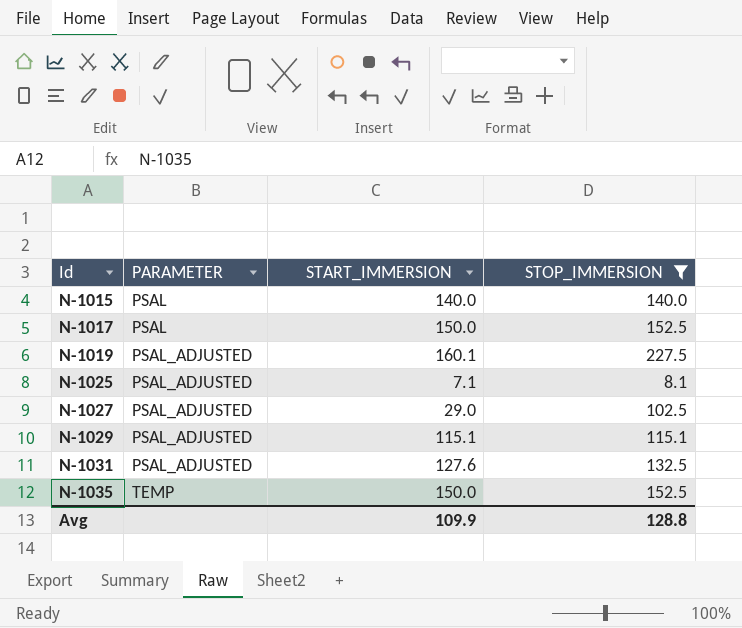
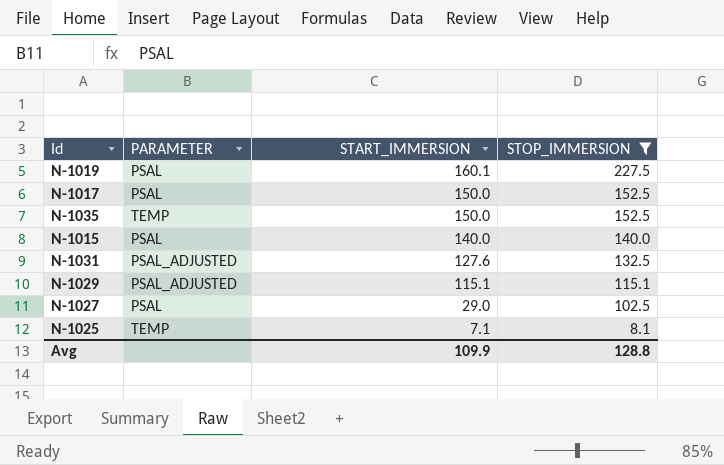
row order: Id ascending -> START_IMMERSION descending
N-1019 | PARAMETER: PSAL_ADJUSTED -> PSAL
N-1027 | PARAMETER: PSAL_ADJUSTED -> PSAL
N-1025 | PARAMETER: PSAL_ADJUSTED -> TEMP

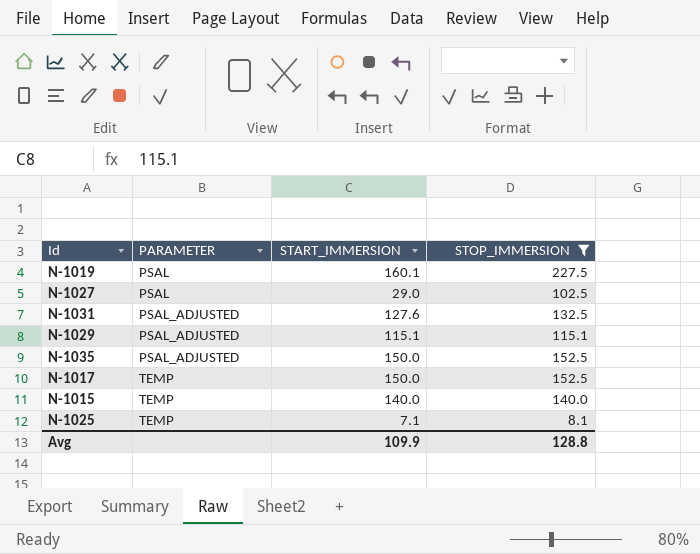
row order: START_IMMERSION descending -> PARAMETER ascending
N-1035 | PARAMETER: TEMP -> PSAL_ADJUSTED
N-1017 | PARAMETER: PSAL -> TEMP
N-1015 | PARAMETER: PSAL -> TEMP

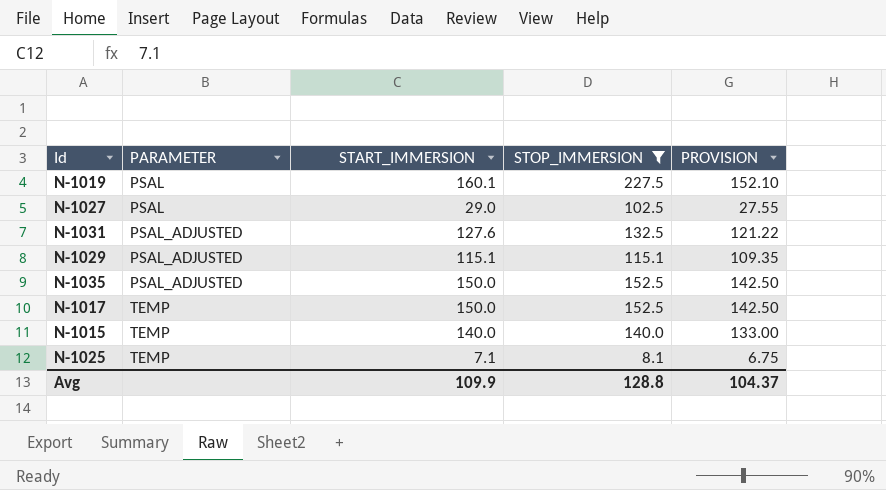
column PROVISION | formula: none -> [START_IMMERSION] * 0.95

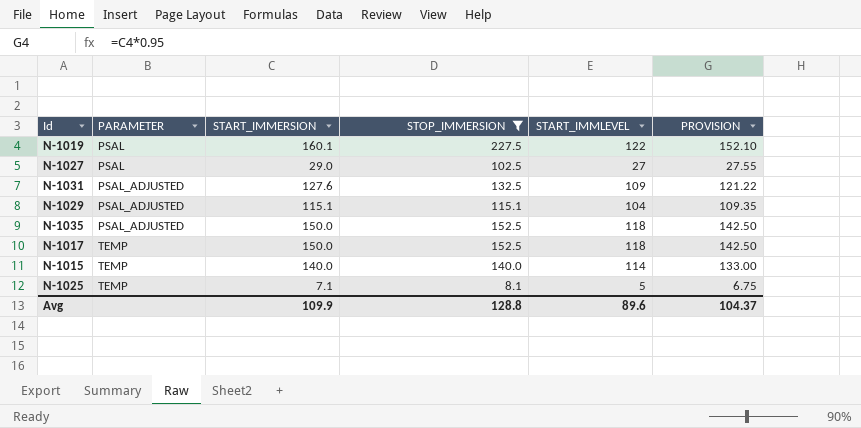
column START_IMMLEVEL | position: none -> 5

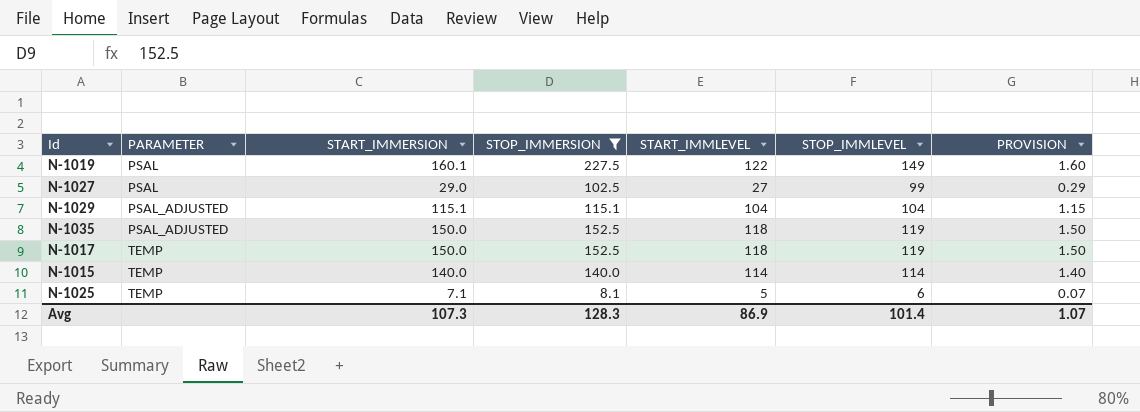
column STOP_IMMLEVEL | position: none -> 6
column PROVISION | formula: [START_IMMERSION] * 0.95 -> [START_IMMERSION] * 0.01
row N-1031: PSAL_ADJUSTED | 127.6 | 132.5 | 109 | 121.22 -> none
Avg | START_IMMERSION: 109.9 -> 107.3
Avg | STOP_IMMERSION: 128.8 -> 128.3
Avg | START_IMMLEVEL: 89.6 -> 86.9
Avg | PROVISION: 104.37 -> 1.07

